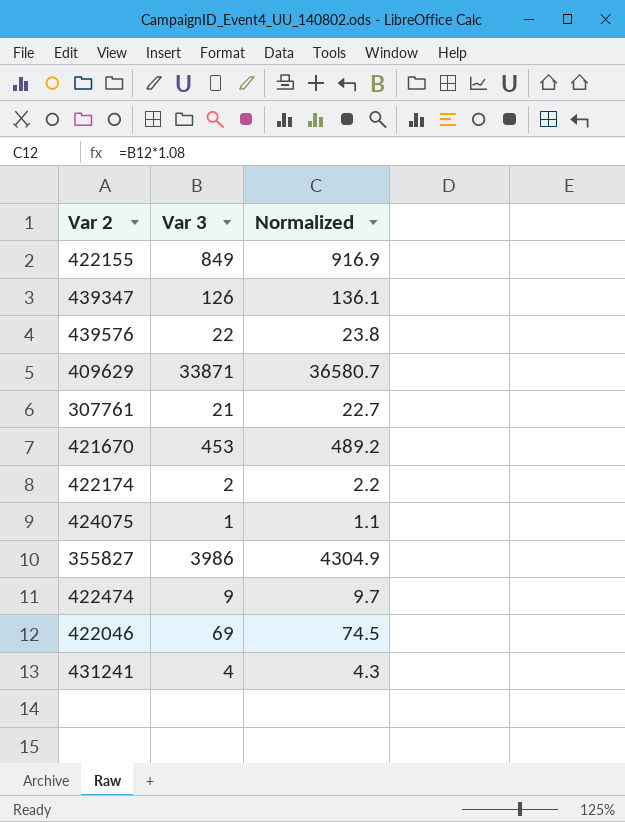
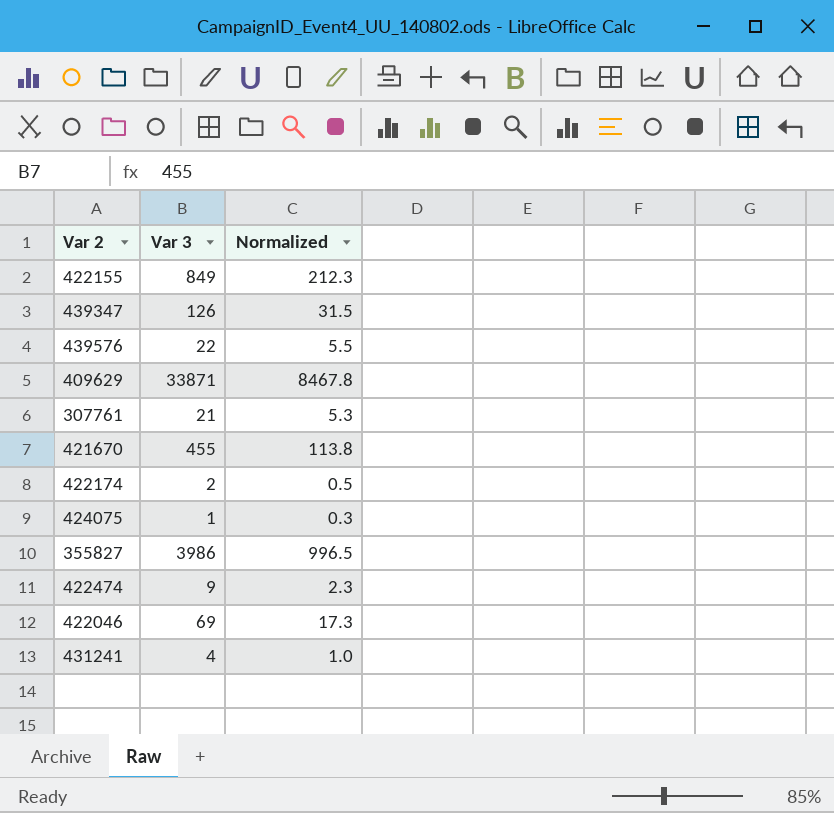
column Normalized | formula: [Var 3] * 1.08 -> [Var 3] * 0.25
421670 | Var 3: 453 -> 455

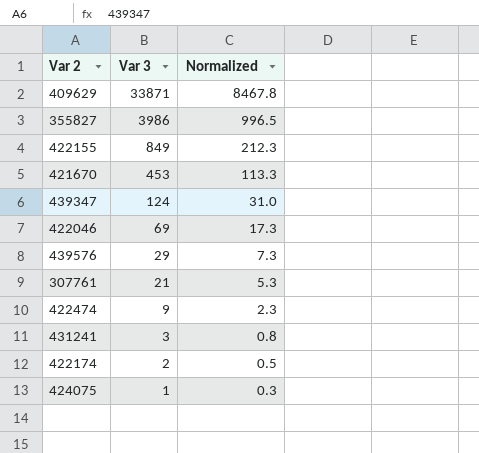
row order: none -> Var 3 descending
421670 | Var 3: 455 -> 453
421670 | Normalized: 113.8 -> 113.3
439347 | Var 3: 126 -> 124
439347 | Normalized: 31.5 -> 31.0
439576 | Var 3: 22 -> 29
439576 | Normalized: 5.5 -> 7.3
431241 | Var 3: 4 -> 3
431241 | Normalized: 1.0 -> 0.8

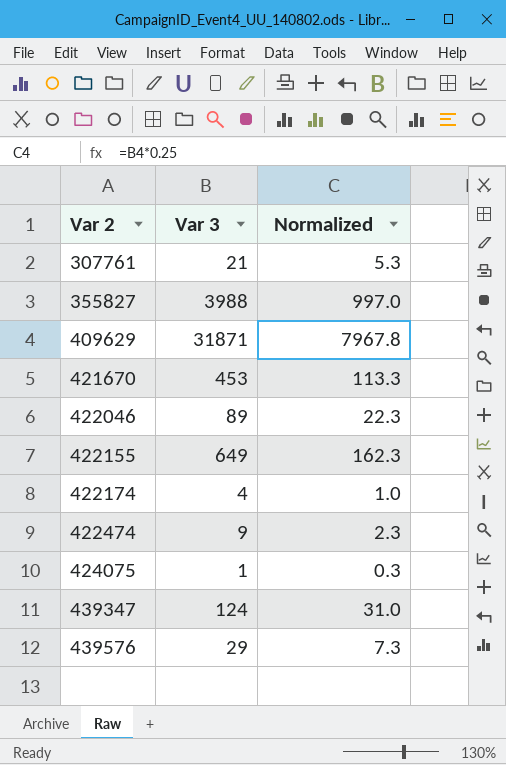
row order: Var 3 descending -> Var 2 ascending
row 431241: 3 | 0.8 -> none
355827 | Var 3: 3986 -> 3988
355827 | Normalized: 996.5 -> 997.0
409629 | Var 3: 33871 -> 31871
409629 | Normalized: 8467.8 -> 7967.8
422046 | Var 3: 69 -> 89
422046 | Normalized: 17.3 -> 22.3
422155 | Var 3: 849 -> 649
422155 | Normalized: 212.3 -> 162.3
422174 | Var 3: 2 -> 4
422174 | Normalized: 0.5 -> 1.0

